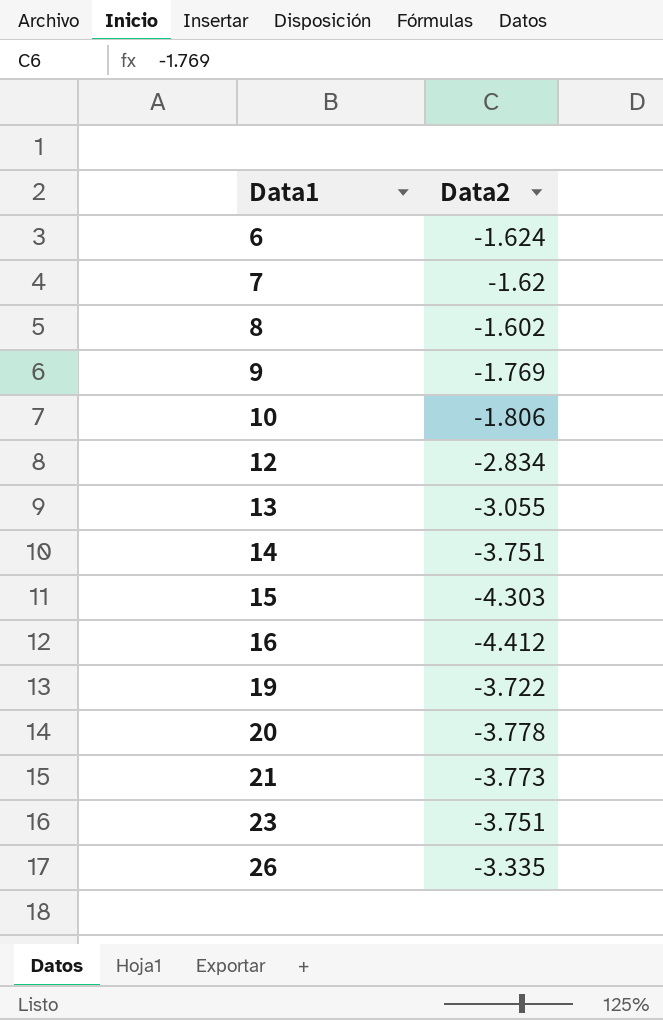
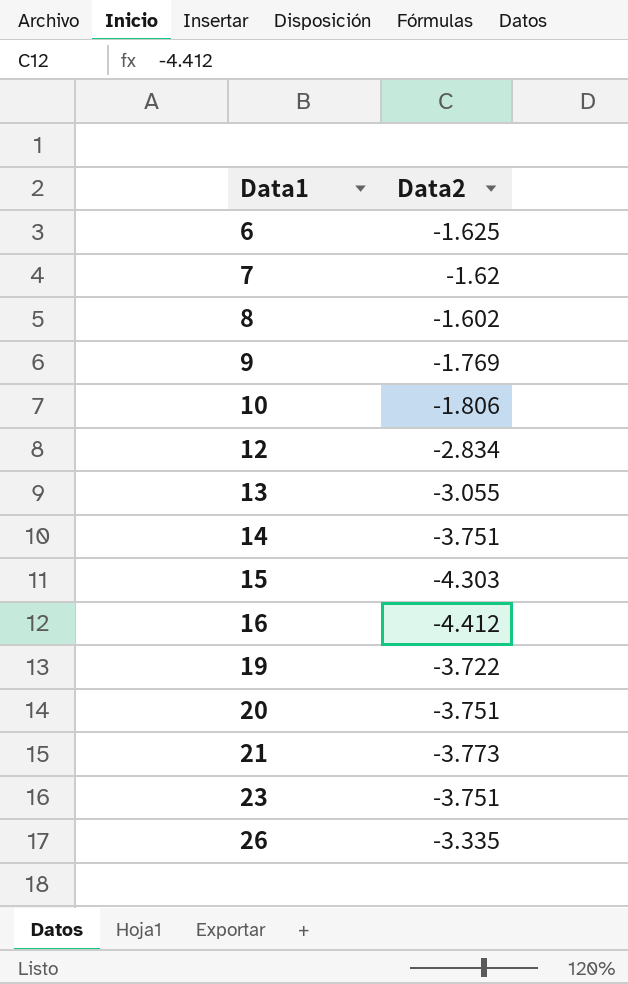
6 | Data2: -1.624 -> -1.625
20 | Data2: -3.778 -> -3.751

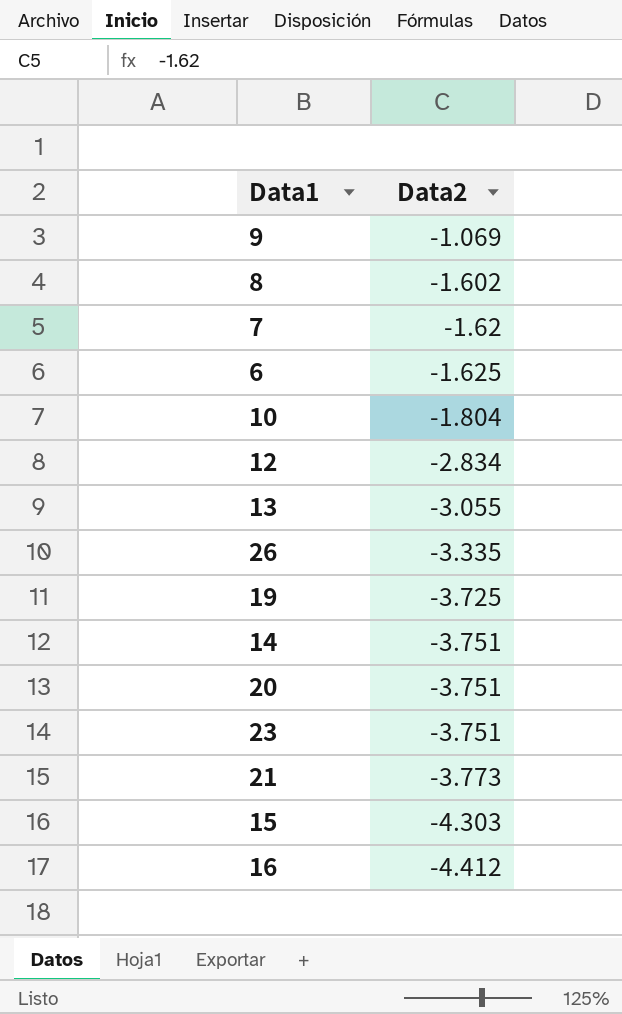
row order: Data1 ascending -> Data2 descending
9 | Data2: -1.769 -> -1.069
10 | Data2: -1.806 -> -1.804
19 | Data2: -3.722 -> -3.725

